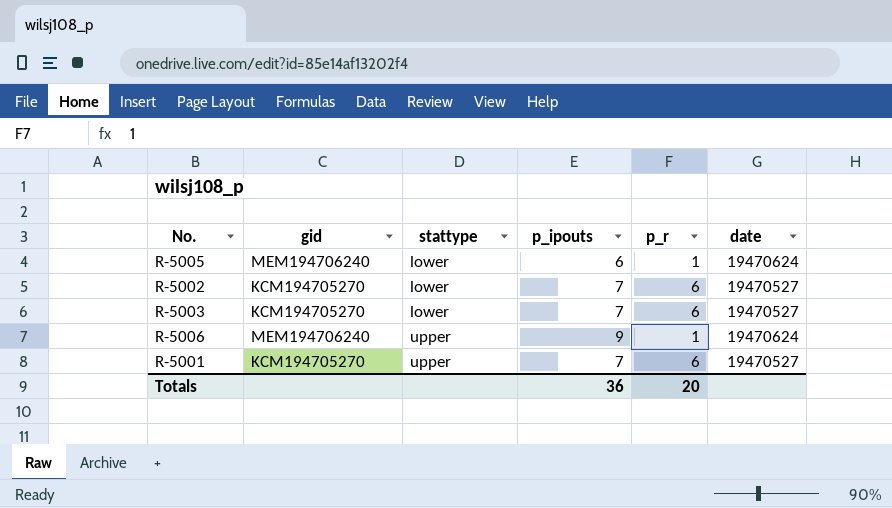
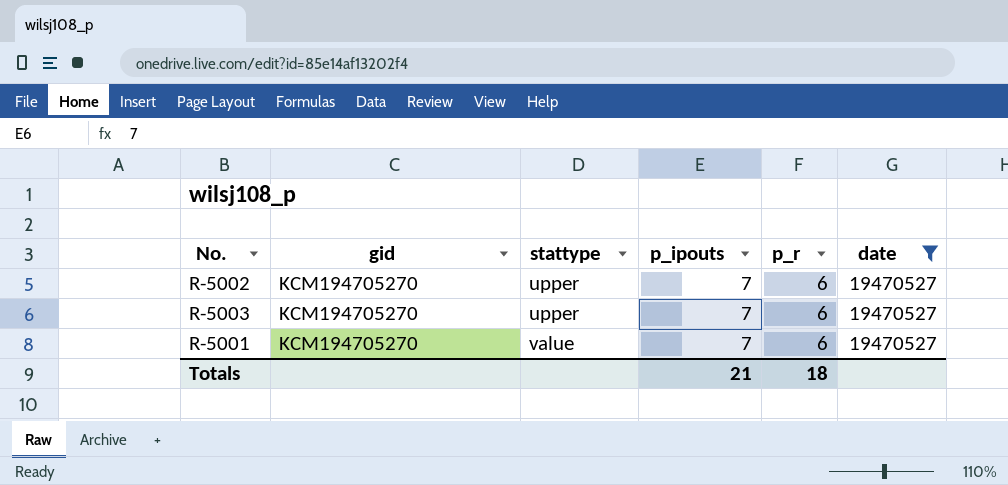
filter: none -> date = 19470527
R-5002 | stattype: lower -> upper
R-5003 | stattype: lower -> upper
R-5001 | stattype: upper -> value
Totals | p_ipouts: 36 -> 21
Totals | p_r: 20 -> 18

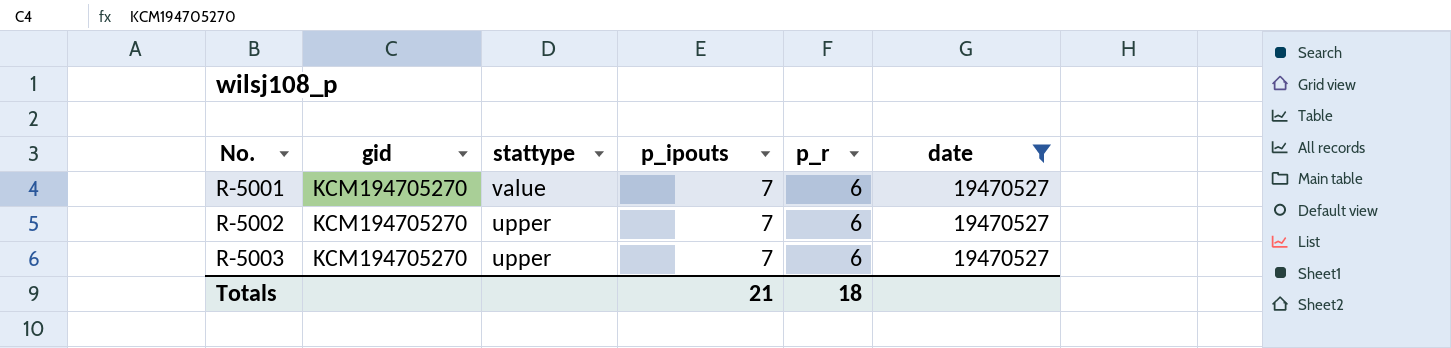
row order: stattype ascending -> No. ascending

